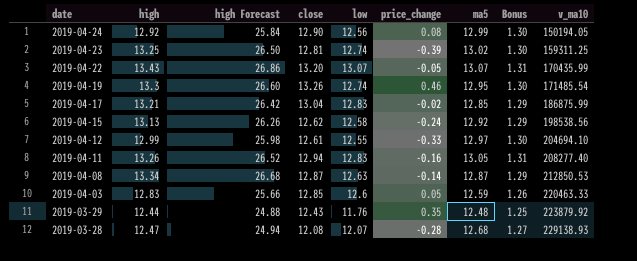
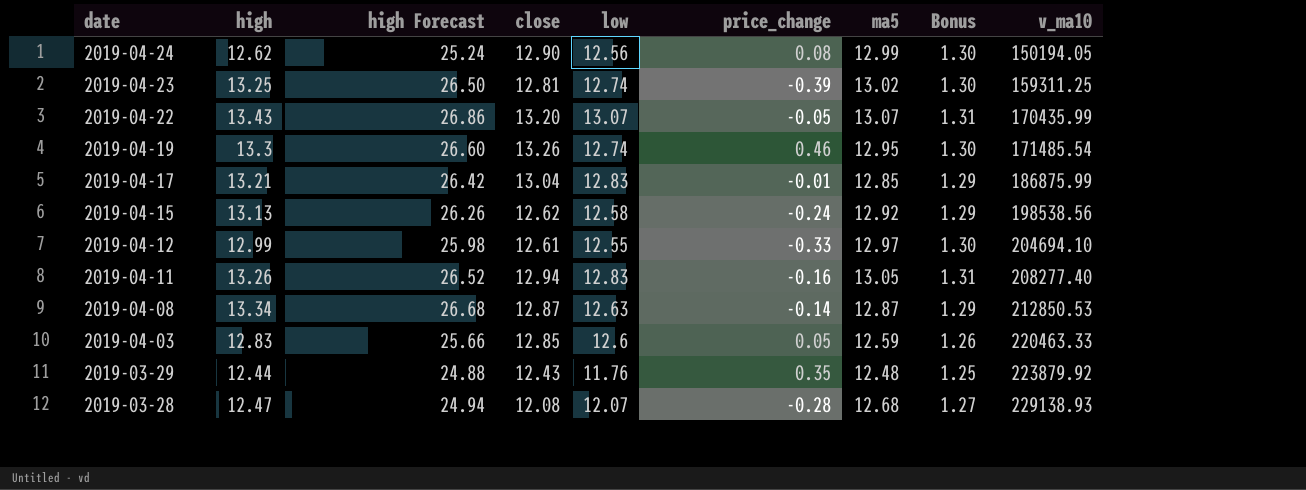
2019-04-24 | high: 12.92 -> 12.62
2019-04-24 | high Forecast: 25.84 -> 25.24
2019-04-17 | price_change: -0.02 -> -0.01

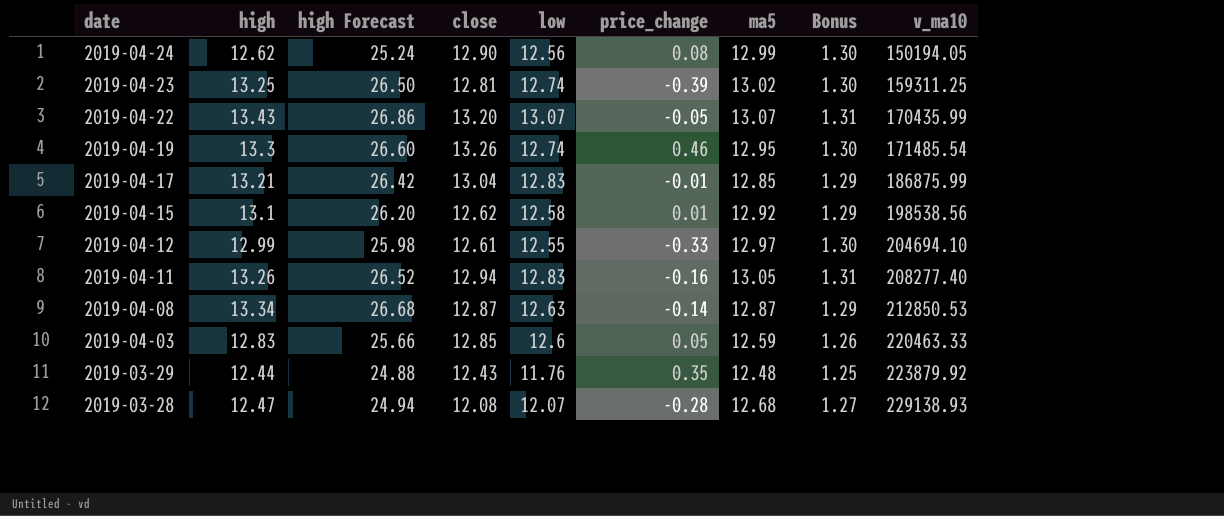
2019-04-15 | high: 13.13 -> 13.1
2019-04-15 | high Forecast: 26.26 -> 26.20
2019-04-15 | price_change: -0.24 -> 0.01

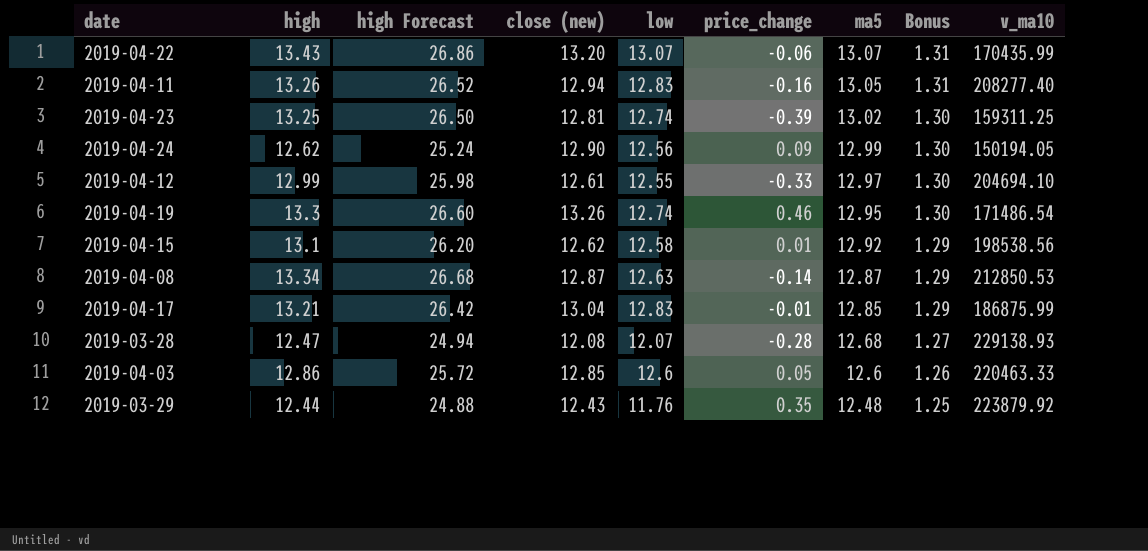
row order: date descending -> ma5 descending
column name: close -> close (new)
2019-04-22 | price_change: -0.05 -> -0.06
2019-04-24 | price_change: 0.08 -> 0.09
2019-04-19 | v_ma10: 171485.54 -> 171486.54
2019-04-03 | high: 12.83 -> 12.86
2019-04-03 | high Forecast: 25.66 -> 25.72
2019-04-03 | ma5: 12.59 -> 12.6

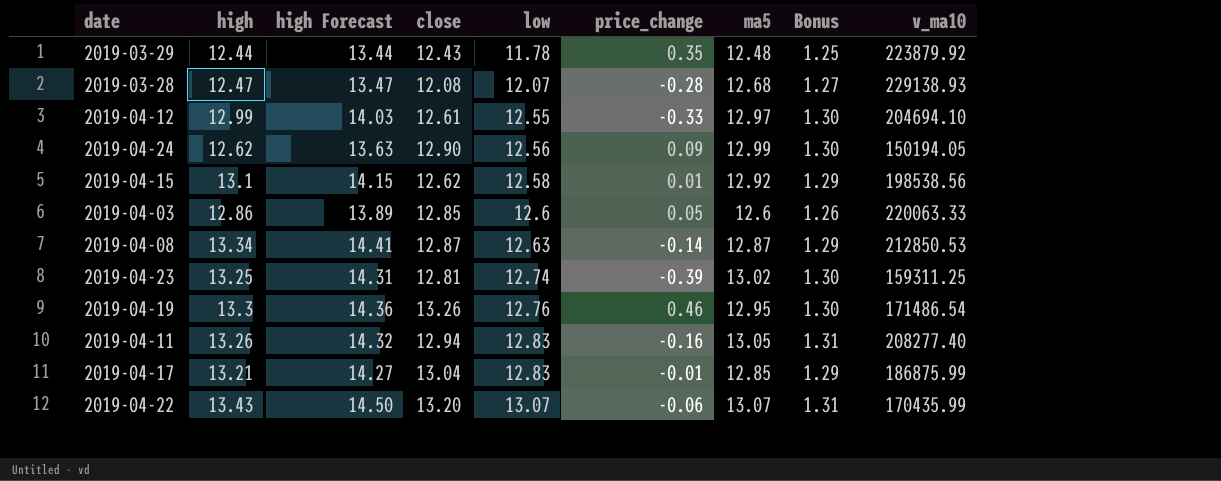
row order: ma5 descending -> low ascending
column high Forecast | formula: [high] * 2 -> [high] * 1.08
column name: close (new) -> close
2019-03-29 | low: 11.76 -> 11.78
2019-04-03 | v_ma10: 220463.33 -> 220063.33
2019-04-19 | low: 12.74 -> 12.76

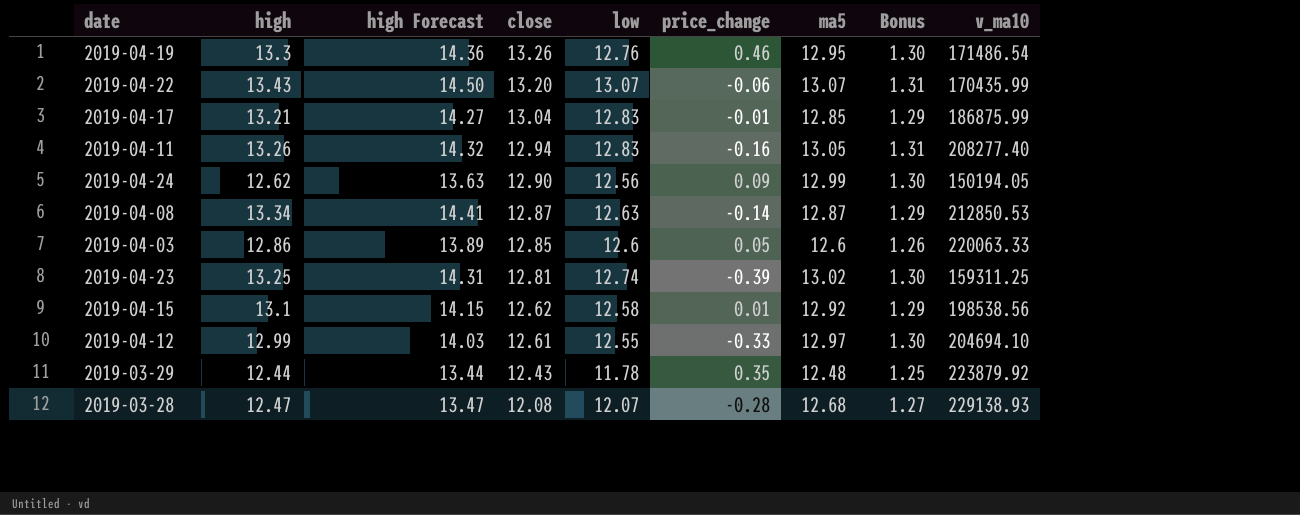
row order: low ascending -> close descending

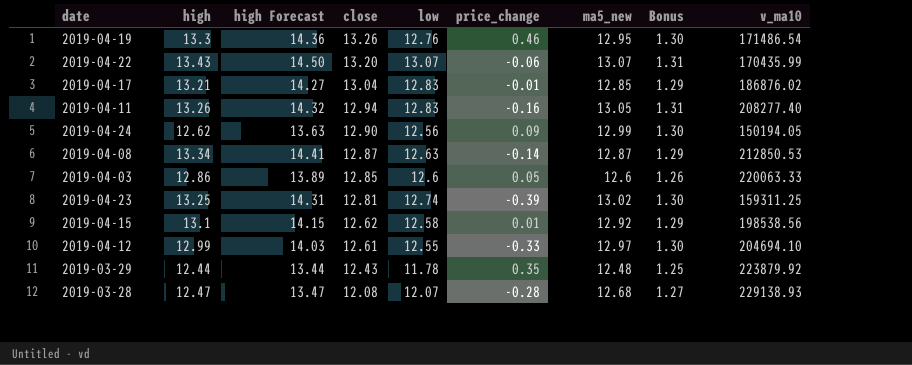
column name: ma5 -> ma5_new
2019-04-17 | v_ma10: 186875.99 -> 186876.02

